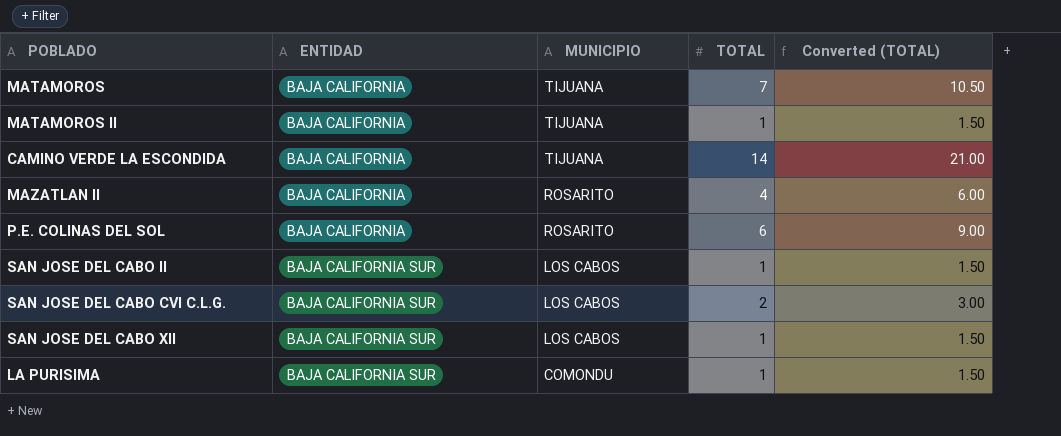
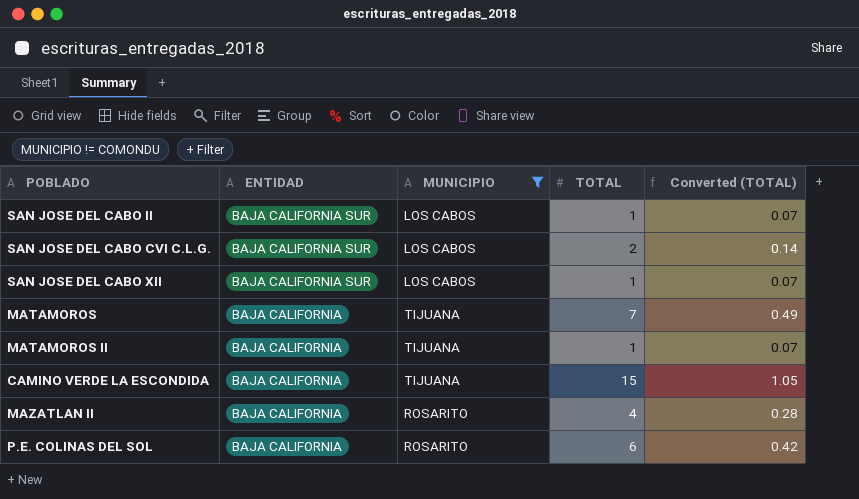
filter: none -> MUNICIPIO != COMONDU
row order: ENTIDAD ascending -> ENTIDAD descending
column Converted (TOTAL) | formula: [TOTAL] * 1.5 -> [TOTAL] * 0.07
CAMINO VERDE LA ESCONDIDA | TOTAL: 14 -> 15

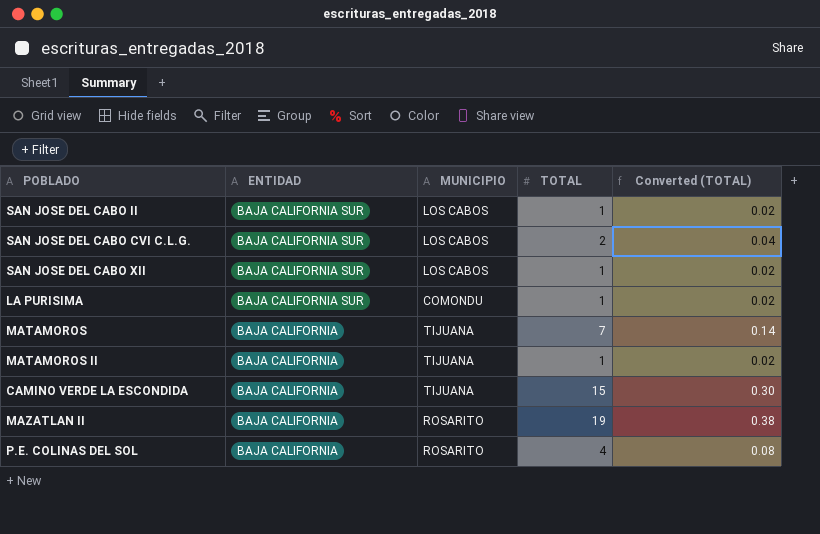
filter: MUNICIPIO != COMONDU -> none
column Converted (TOTAL) | formula: [TOTAL] * 0.07 -> [TOTAL] * 0.02
MAZATLAN II | TOTAL: 4 -> 19
P.E. COLINAS DEL SOL | TOTAL: 6 -> 4

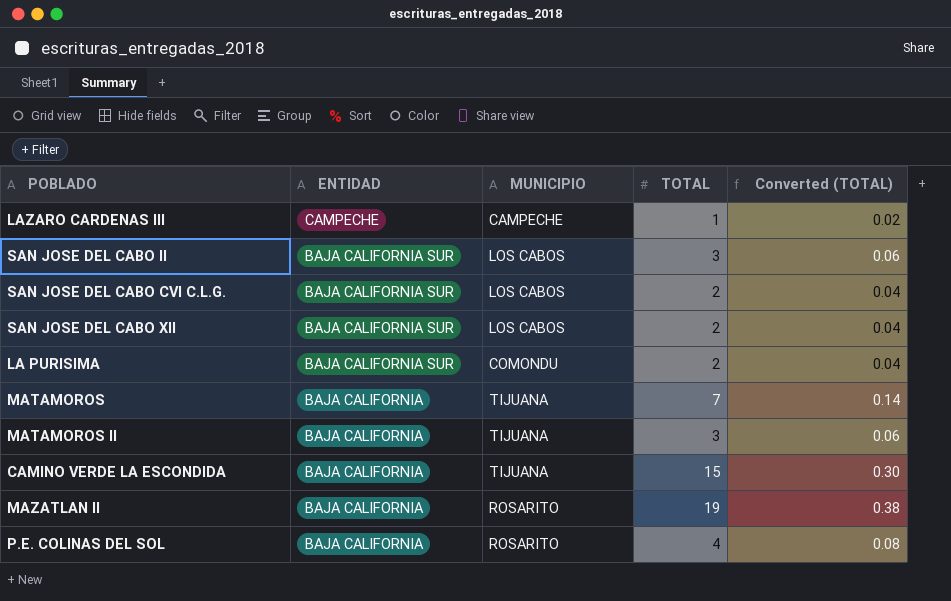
row LAZARO CARDENAS III: none -> CAMPECHE | CAMPECHE | 1 | 0.02
SAN JOSE DEL CABO II | TOTAL: 1 -> 3
SAN JOSE DEL CABO II | Converted (TOTAL): 0.02 -> 0.06
SAN JOSE DEL CABO XII | TOTAL: 1 -> 2
SAN JOSE DEL CABO XII | Converted (TOTAL): 0.02 -> 0.04
LA PURISIMA | TOTAL: 1 -> 2
LA PURISIMA | Converted (TOTAL): 0.02 -> 0.04
MATAMOROS II | TOTAL: 1 -> 3
MATAMOROS II | Converted (TOTAL): 0.02 -> 0.06

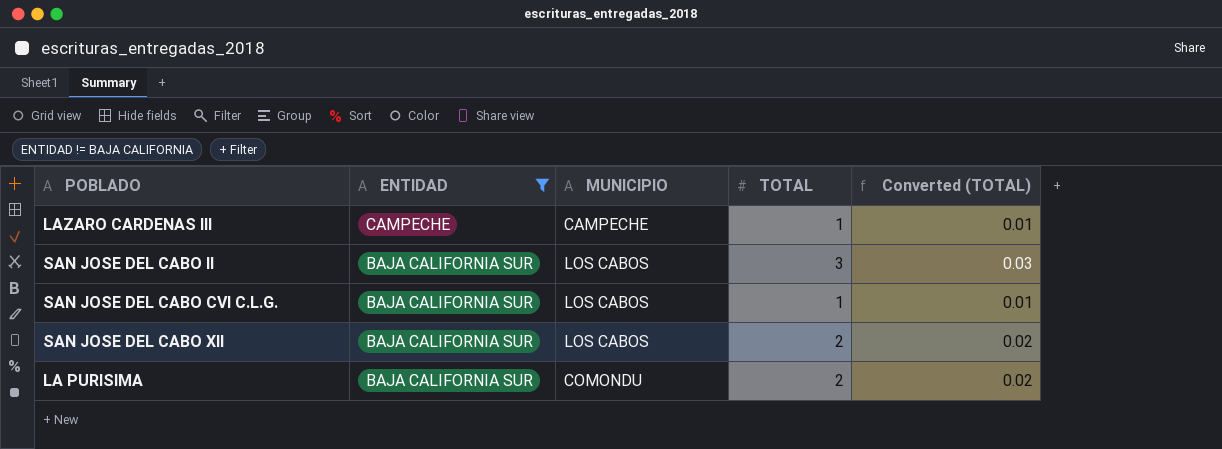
filter: none -> ENTIDAD != BAJA CALIFORNIA
column Converted (TOTAL) | formula: [TOTAL] * 0.02 -> [TOTAL] * 0.01
SAN JOSE DEL CABO CVI C.L.G. | TOTAL: 2 -> 1

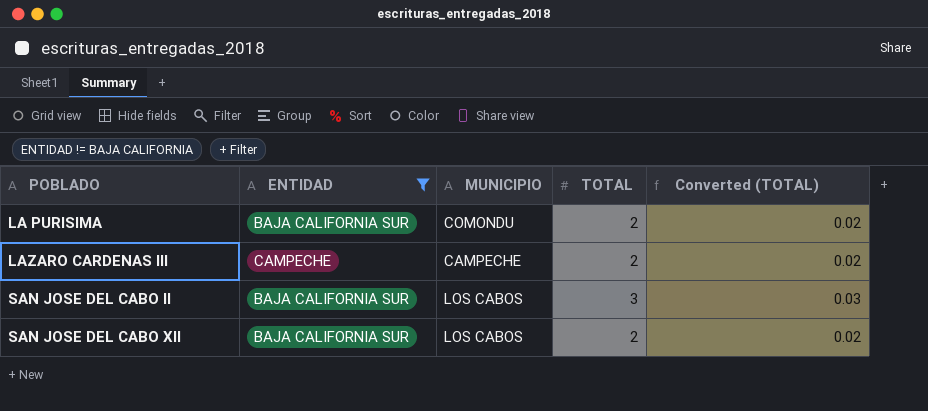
row order: ENTIDAD descending -> POBLADO ascending
row SAN JOSE DEL CABO CVI C.L.G.: BAJA CALIFORNIA SUR | LOS CABOS | 1 | 0.01 -> none
LAZARO CARDENAS III | TOTAL: 1 -> 2
LAZARO CARDENAS III | Converted (TOTAL): 0.01 -> 0.02

